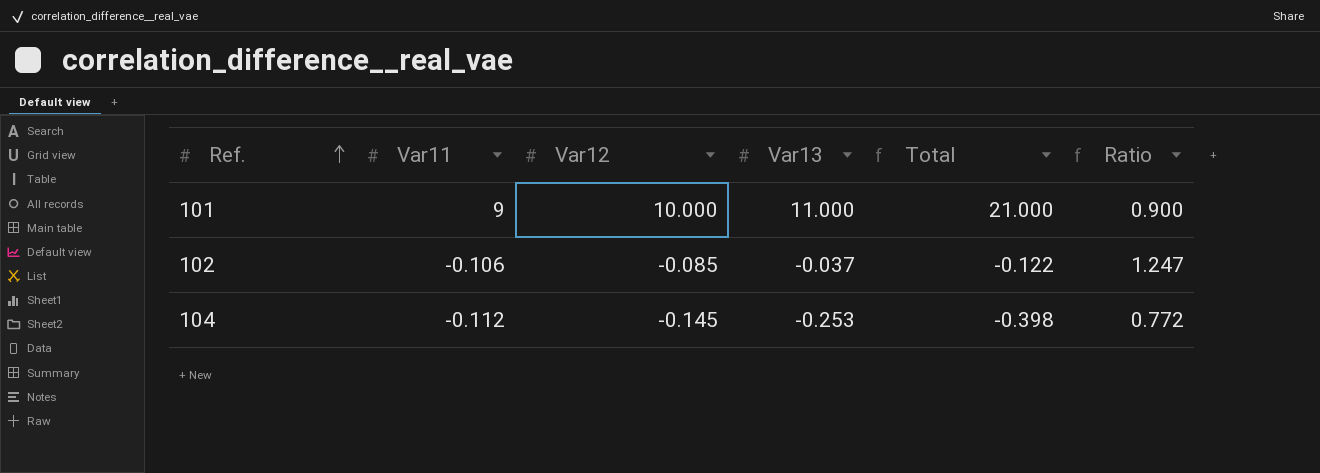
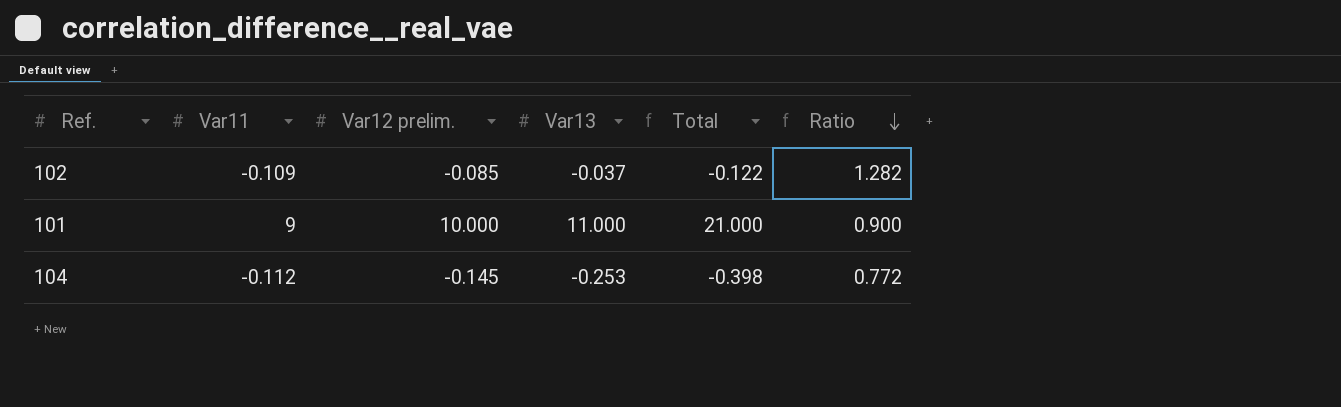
row order: Ref. ascending -> Ratio descending
column name: Var12 -> Var12 prelim.
102 | Var11: -0.106 -> -0.109
102 | Ratio: 1.247 -> 1.282

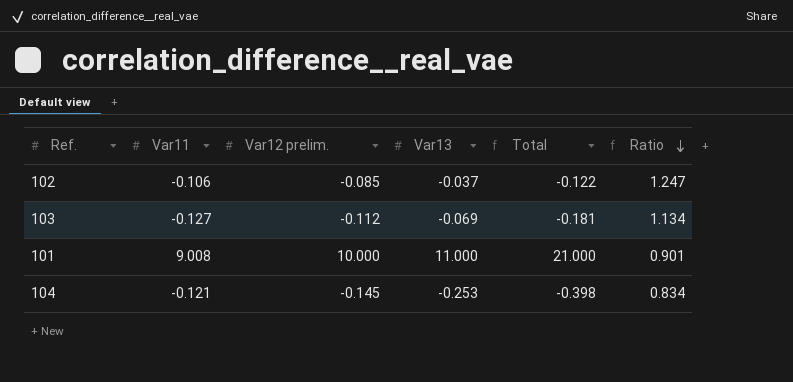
102 | Var11: -0.109 -> -0.106
102 | Ratio: 1.282 -> 1.247
row 103: none -> -0.127 | -0.112 | -0.069 | -0.181 | 1.134
101 | Var11: 9 -> 9.008
101 | Ratio: 0.900 -> 0.901
104 | Var11: -0.112 -> -0.121
104 | Ratio: 0.772 -> 0.834

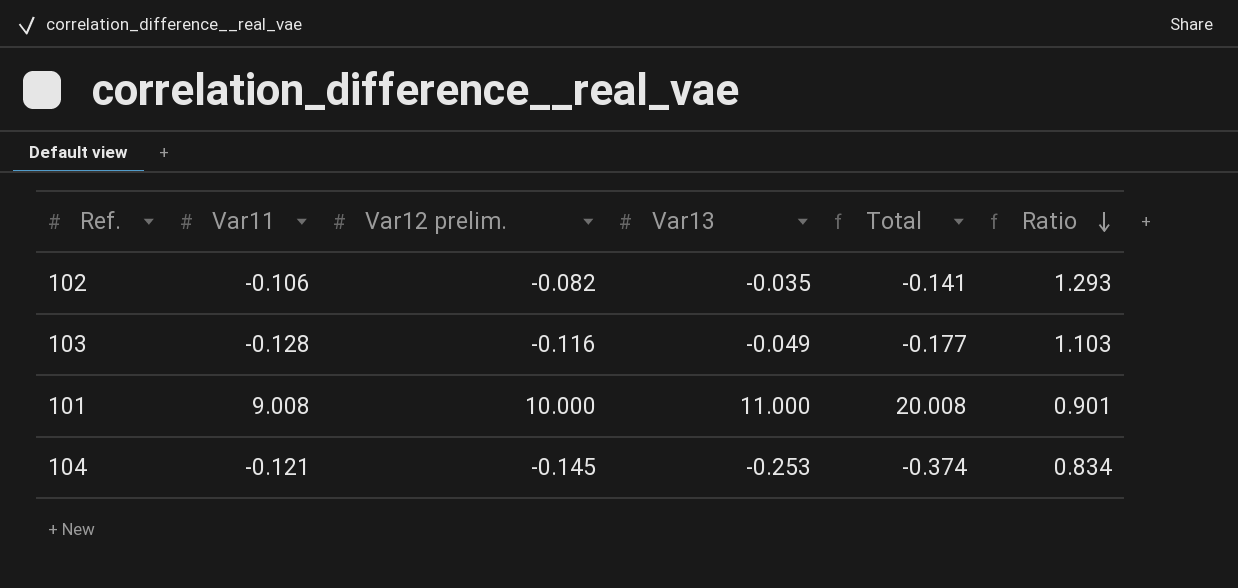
column Total | formula: [Var12 prelim.] + [Var13] -> [Var11] + [Var13]
102 | Var12 prelim.: -0.085 -> -0.082
102 | Var13: -0.037 -> -0.035
102 | Ratio: 1.247 -> 1.293
103 | Var11: -0.127 -> -0.128
103 | Var12 prelim.: -0.112 -> -0.116
103 | Var13: -0.069 -> -0.049
103 | Ratio: 1.134 -> 1.103

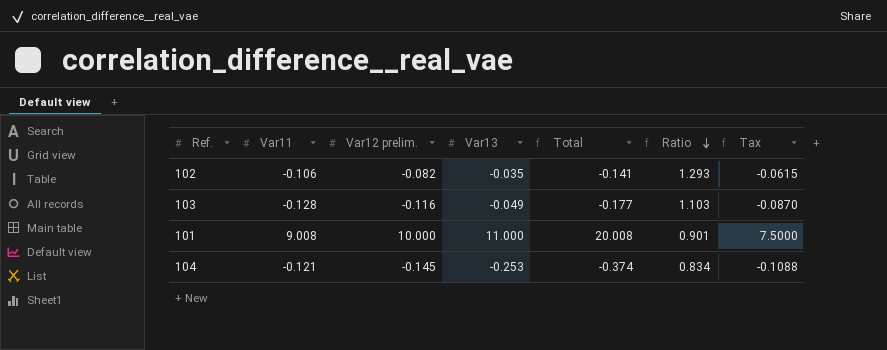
column Tax | formula: none -> [Var12 prelim.] * 0.75

